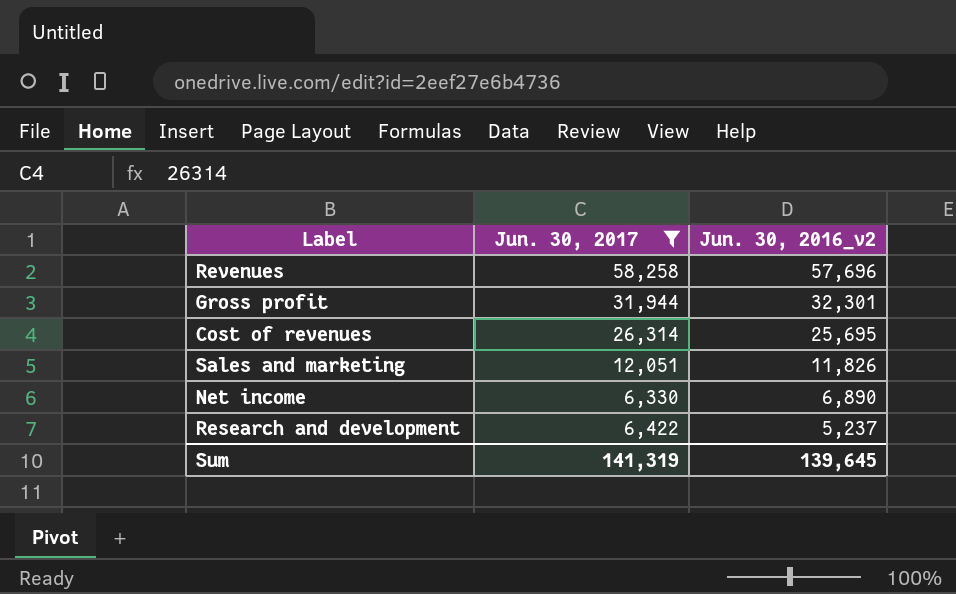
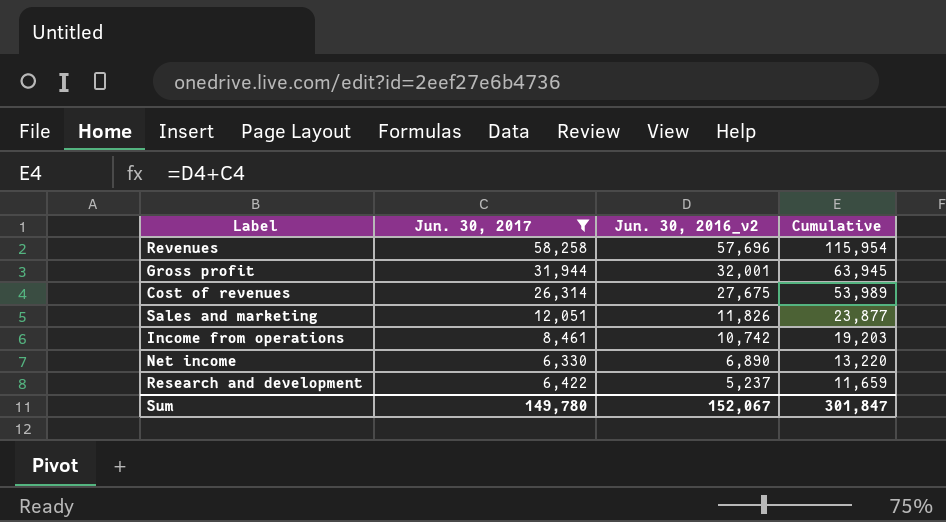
column Cumulative | formula: none -> [Jun. 30, 2017] + [Jun. 30, 2016_v2]
Gross profit | Jun. 30, 2016_v2: 32,301 -> 32,001
Cost of revenues | Jun. 30, 2016_v2: 25,695 -> 27,675
row Income from operations: none -> 8,461 | 10,742 | 19,203
Sum | Jun. 30, 2017: 141,319 -> 149,780
Sum | Jun. 30, 2016_v2: 139,645 -> 152,067

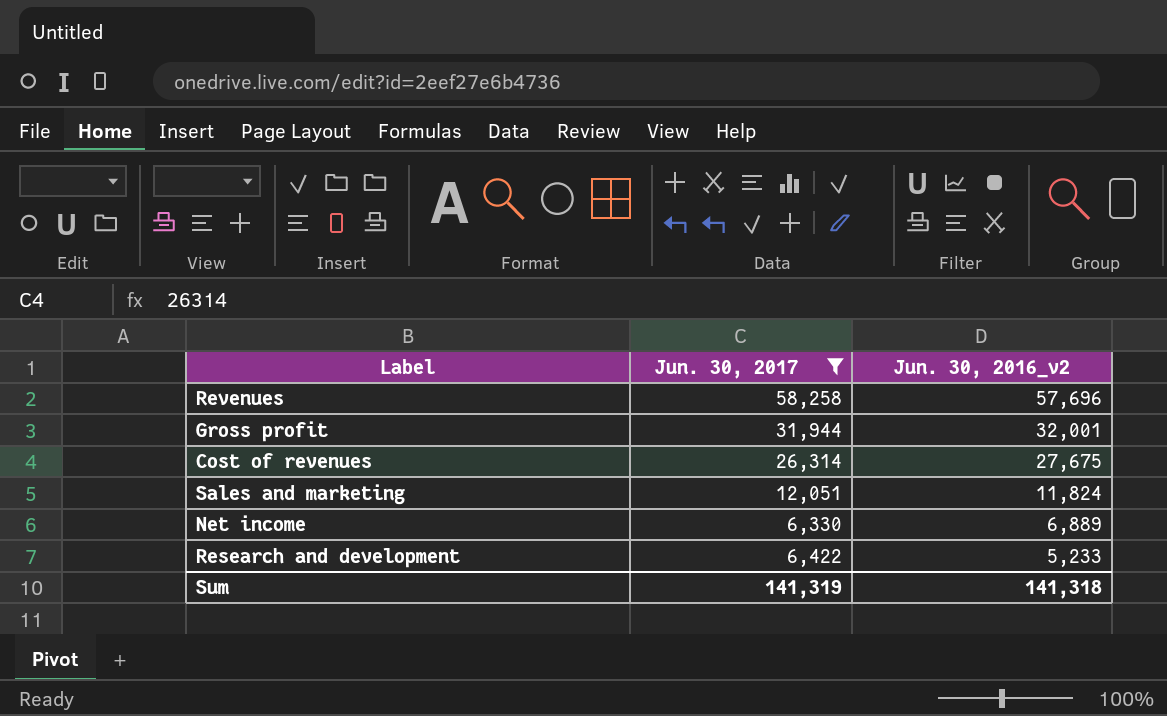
column Cumulative | formula: [Jun. 30, 2017] + [Jun. 30, 2016_v2] -> none
row Income from operations: 8,461 | 10,742 | 19,203 -> none
Sales and marketing | Jun. 30, 2016_v2: 11,826 -> 11,824
Net income | Jun. 30, 2016_v2: 6,890 -> 6,889
Research and development | Jun. 30, 2016_v2: 5,237 -> 5,233
Sum | Jun. 30, 2017: 149,780 -> 141,319
Sum | Jun. 30, 2016_v2: 152,067 -> 141,318

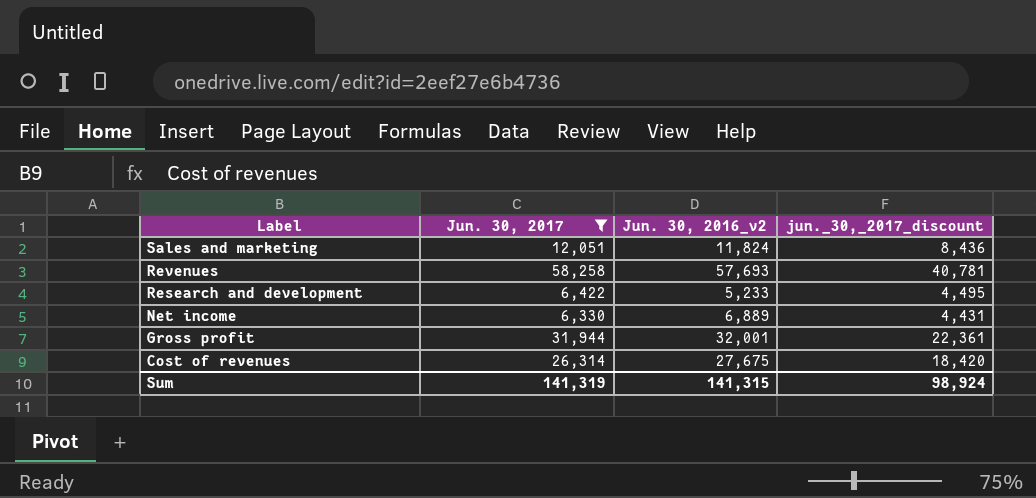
row order: Jun. 30, 2016_v2 descending -> Label descending
column jun._30,_2017_discount | formula: none -> [Jun. 30, 2017] * 0.7
Revenues | Jun. 30, 2016_v2: 57,696 -> 57,693
Sum | Jun. 30, 2016_v2: 141,318 -> 141,315

